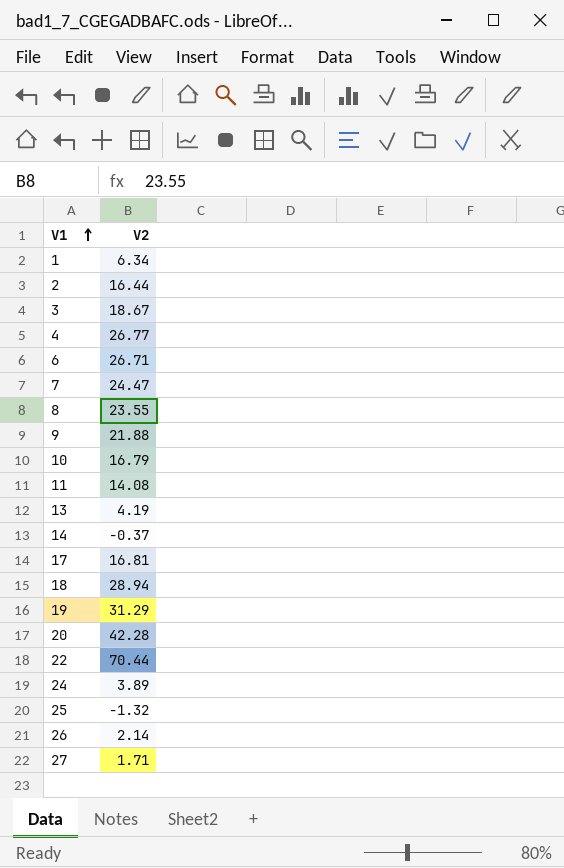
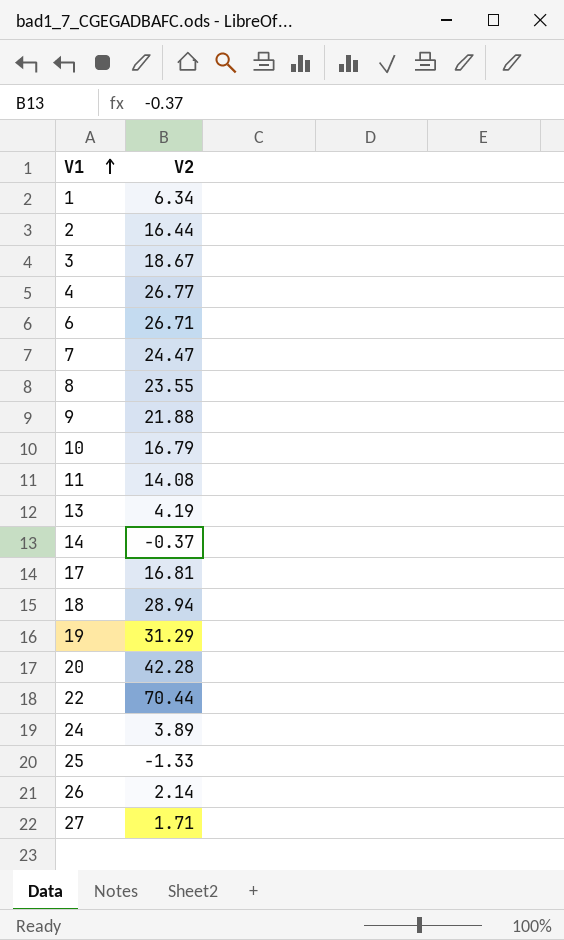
25 | V2: -1.32 -> -1.33

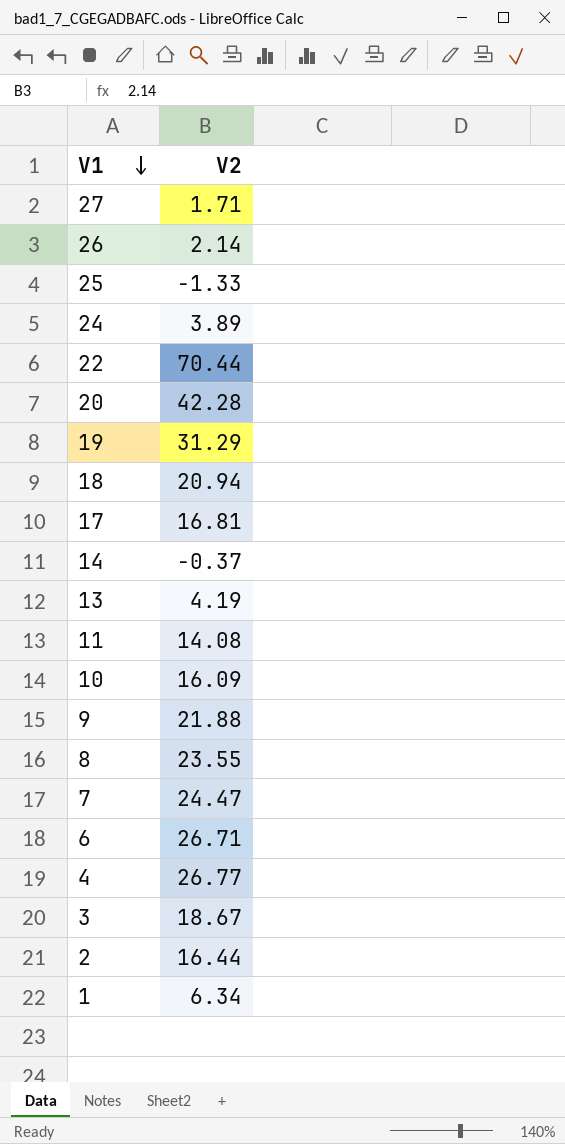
row order: V1 ascending -> V1 descending
18 | V2: 28.94 -> 20.94
10 | V2: 16.79 -> 16.09

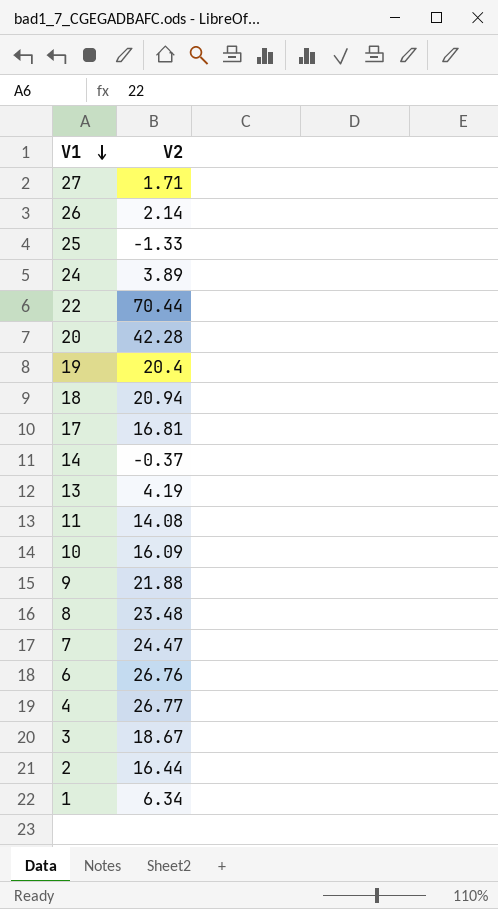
19 | V2: 31.29 -> 20.4
8 | V2: 23.55 -> 23.48
6 | V2: 26.71 -> 26.76

